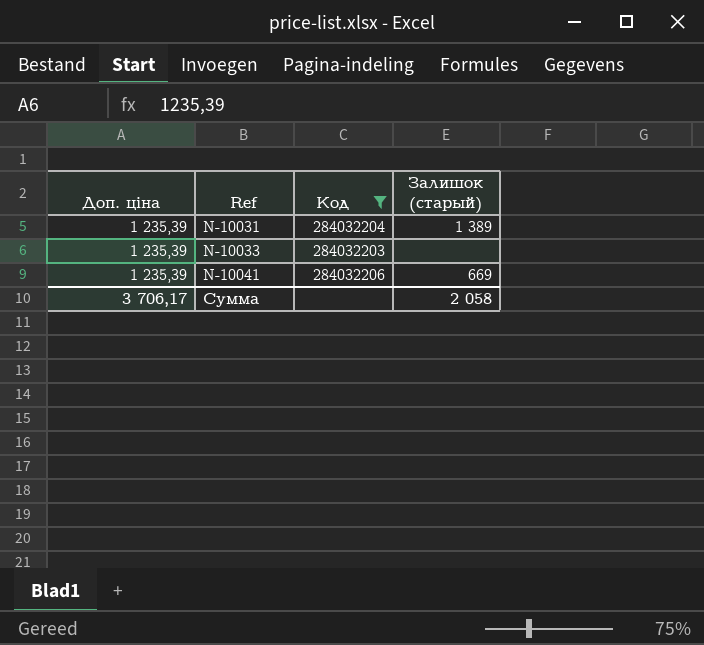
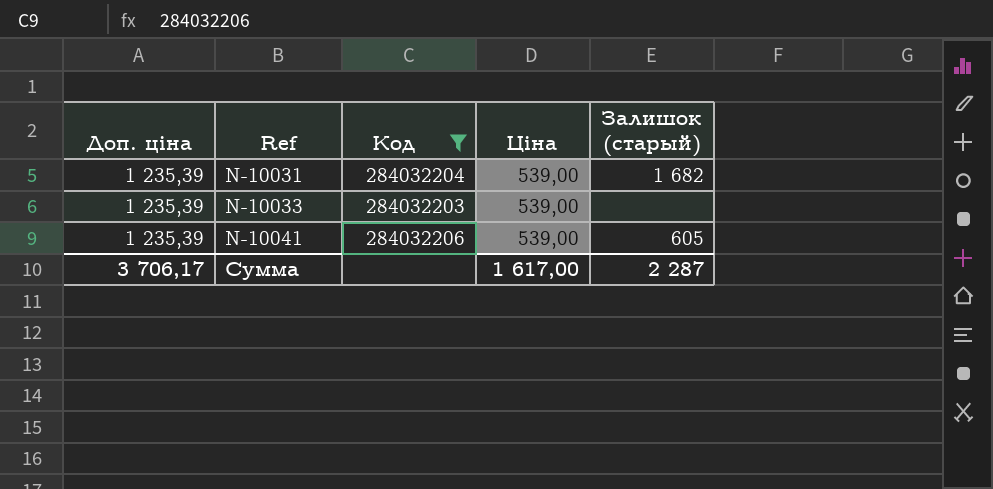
column Ціна | position: none -> 4
N-10031 | Залишок (старый): 1 389 -> 1 682
N-10041 | Залишок (старый): 669 -> 605
Сумма | Залишок (старый): 2 058 -> 2 287

